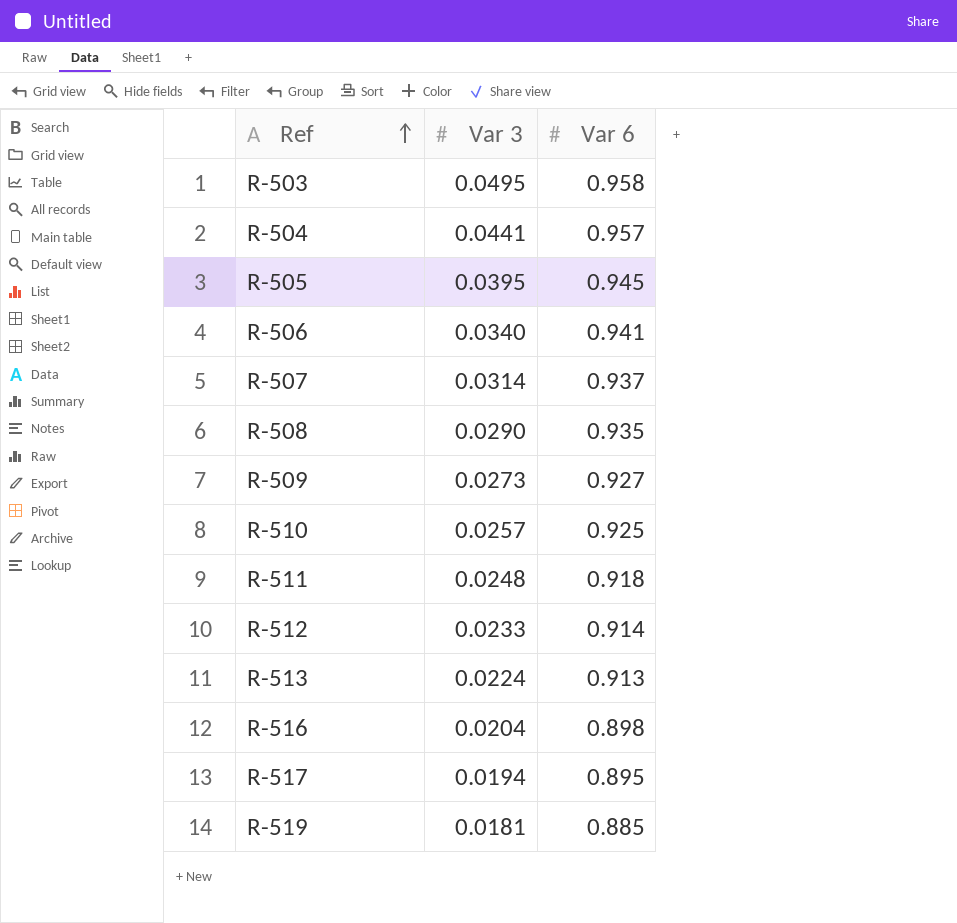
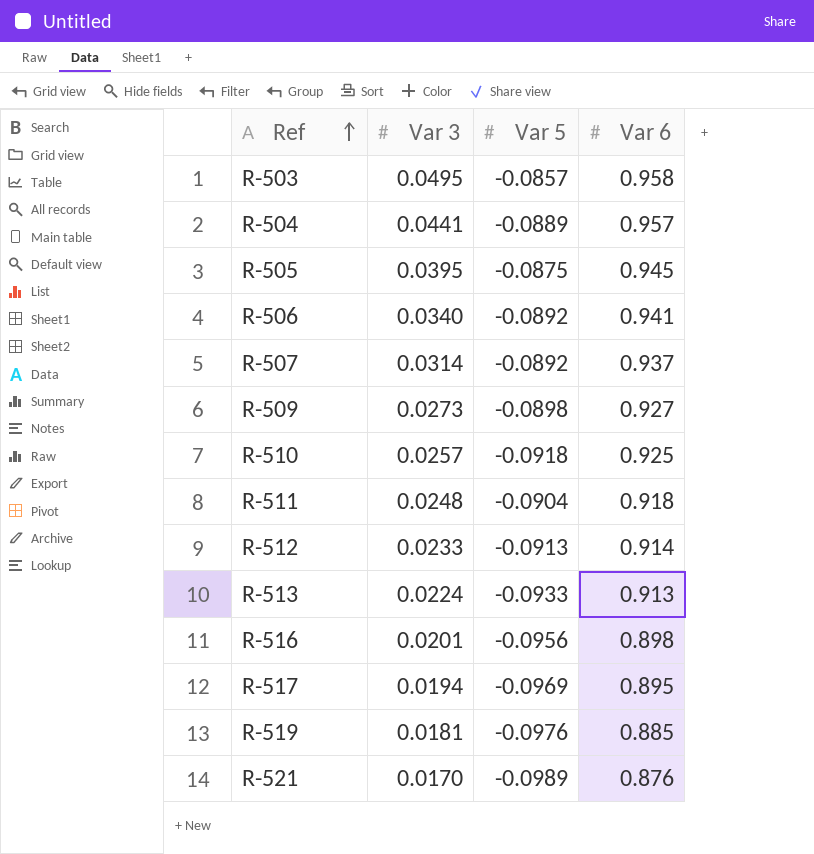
column Var 5 | position: none -> 3
row R-508: 0.0290 | 0.935 -> none
R-516 | Var 3: 0.0204 -> 0.0201
row R-521: none -> 0.0170 | -0.0989 | 0.876

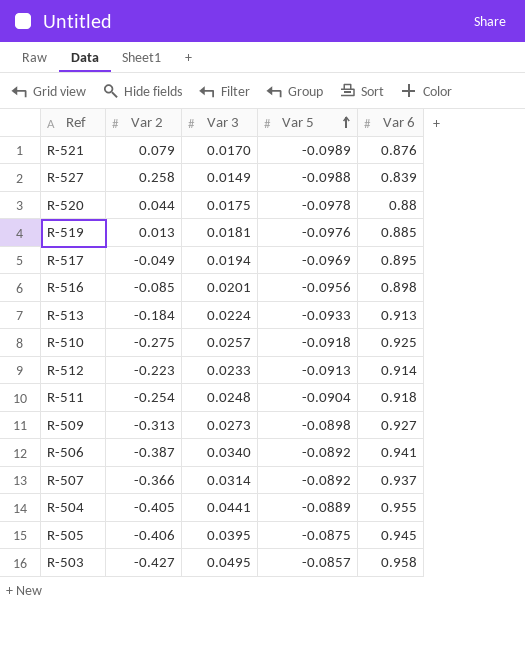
row order: Ref ascending -> Var 5 ascending
column Var 2 | position: none -> 2
row R-527: none -> 0.258 | 0.0149 | -0.0988 | 0.839
row R-520: none -> 0.044 | 0.0175 | -0.0978 | 0.88
R-504 | Var 6: 0.957 -> 0.955

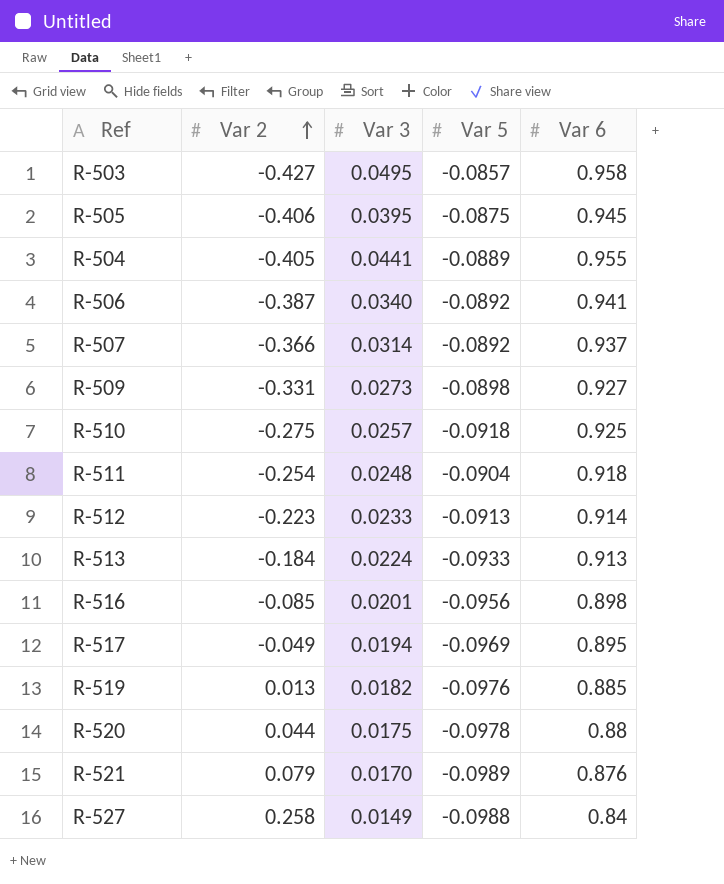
row order: Var 5 ascending -> Var 2 ascending
R-509 | Var 2: -0.313 -> -0.331
R-519 | Var 3: 0.0181 -> 0.0182
R-527 | Var 6: 0.839 -> 0.84

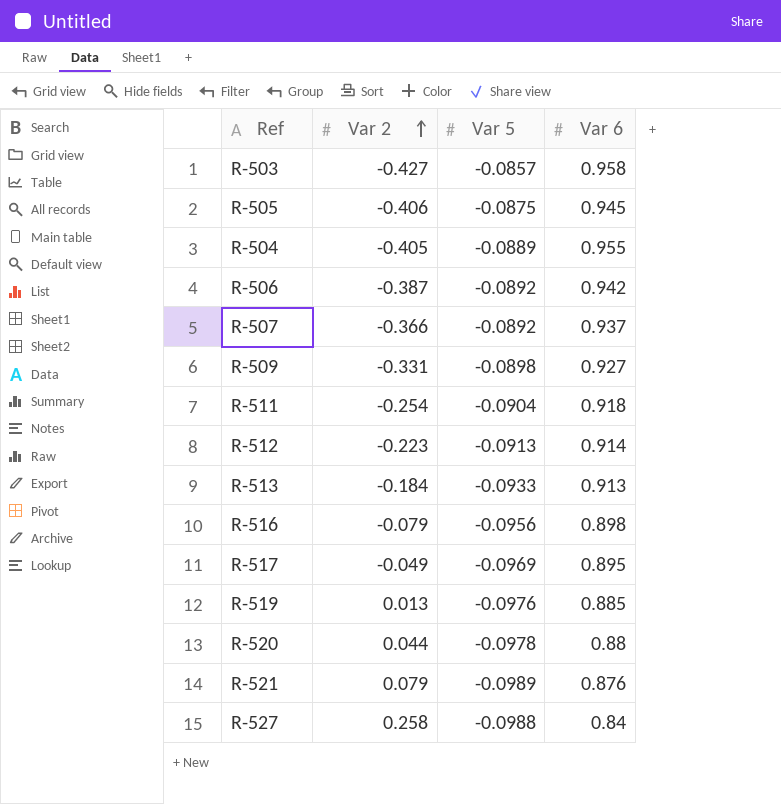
column Var 3 | position: 3 -> none
row R-510: -0.275 | 0.0257 | -0.0918 | 0.925 -> none
R-506 | Var 6: 0.941 -> 0.942
R-516 | Var 2: -0.085 -> -0.079

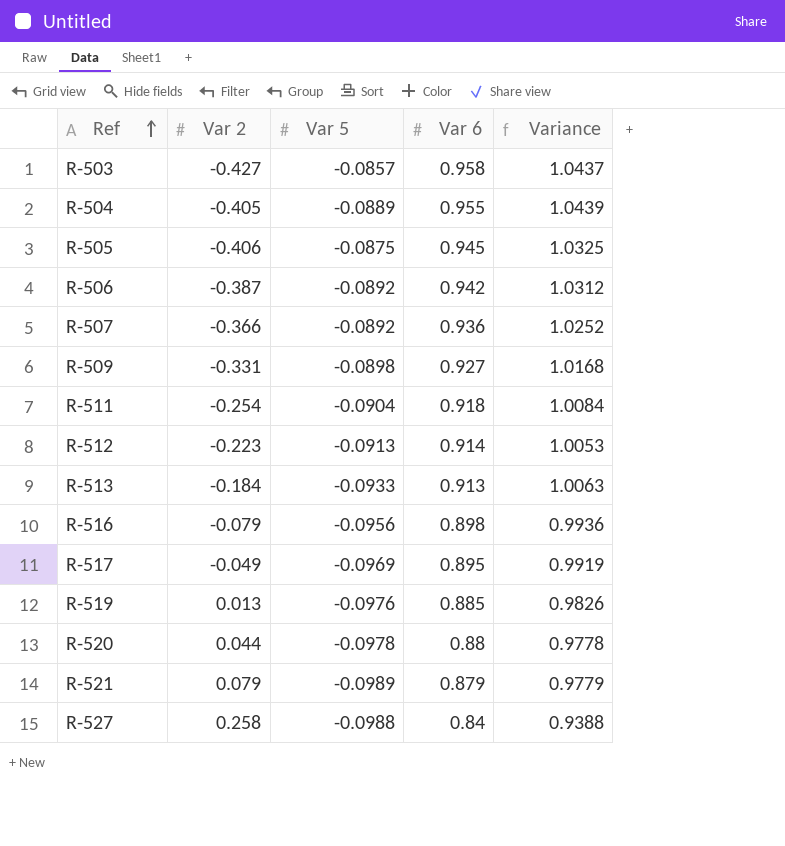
row order: Var 2 ascending -> Ref ascending
column Variance | formula: none -> [Var 6] - [Var 5]
R-507 | Var 6: 0.937 -> 0.936
R-521 | Var 6: 0.876 -> 0.879

